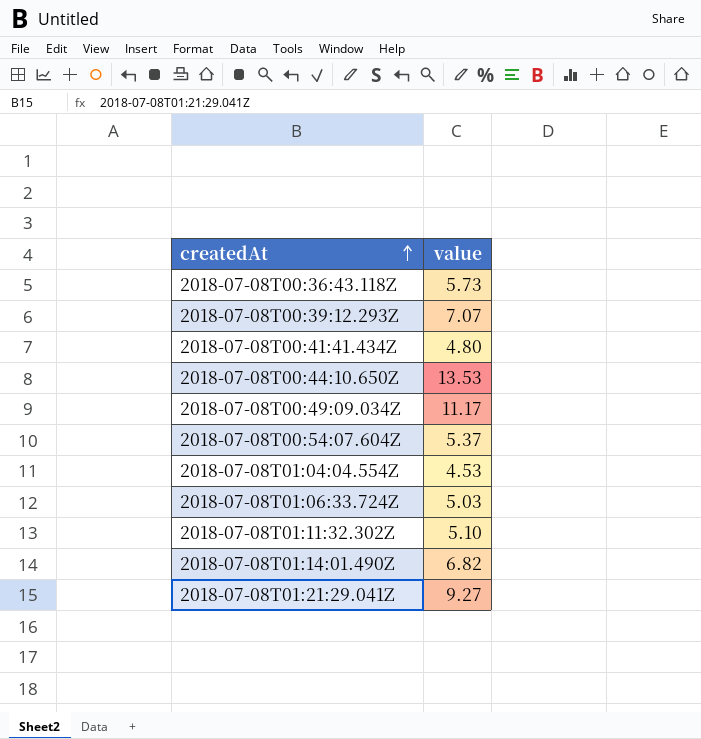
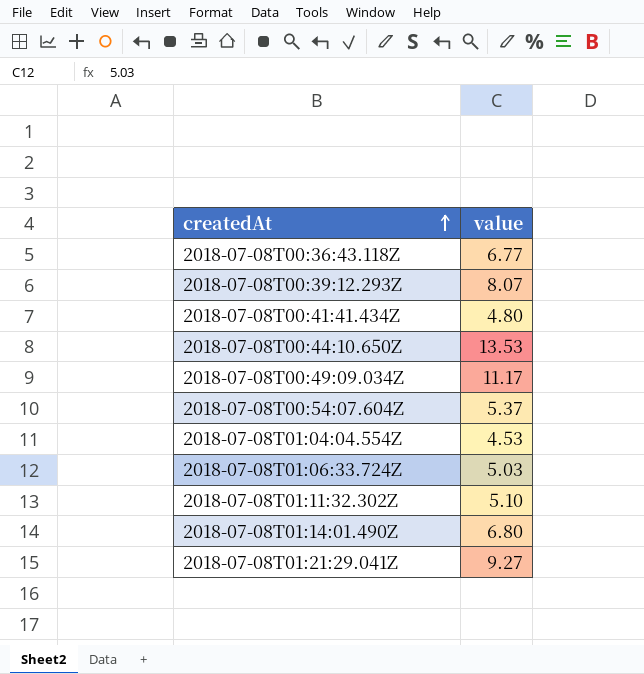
2018-07-08T00:36:43.118Z | value: 5.73 -> 6.77
2018-07-08T00:39:12.293Z | value: 7.07 -> 8.07
2018-07-08T01:14:01.490Z | value: 6.82 -> 6.80

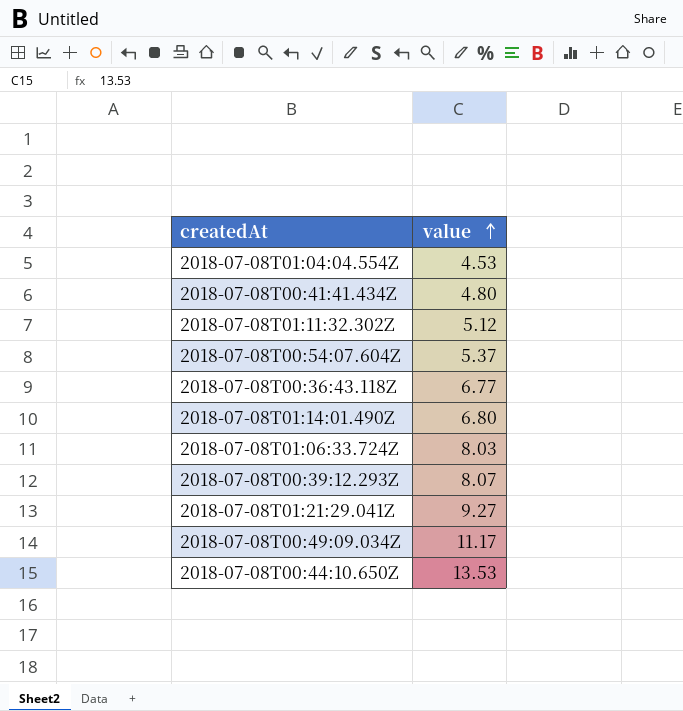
row order: createdAt ascending -> value ascending
2018-07-08T01:11:32.302Z | value: 5.10 -> 5.12
2018-07-08T01:06:33.724Z | value: 5.03 -> 8.03

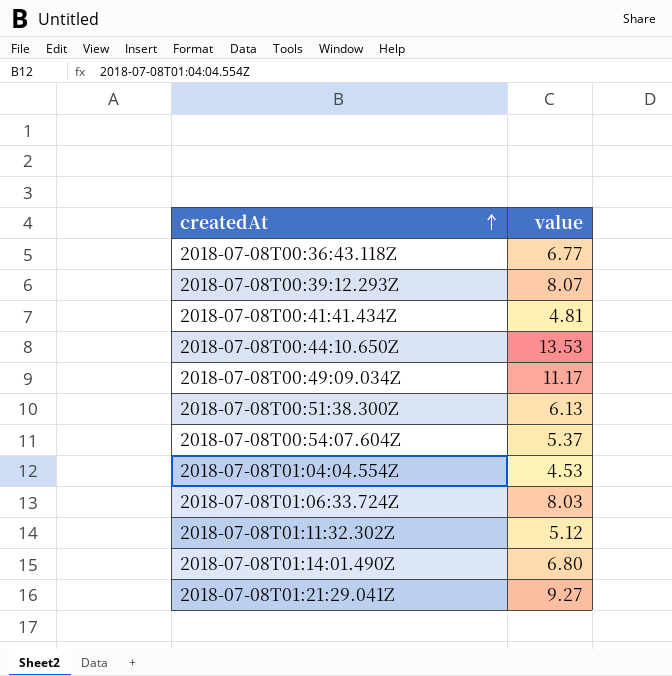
row order: value ascending -> createdAt ascending
2018-07-08T00:41:41.434Z | value: 4.80 -> 4.81
row 2018-07-08T00:51:38.300Z: none -> 6.13

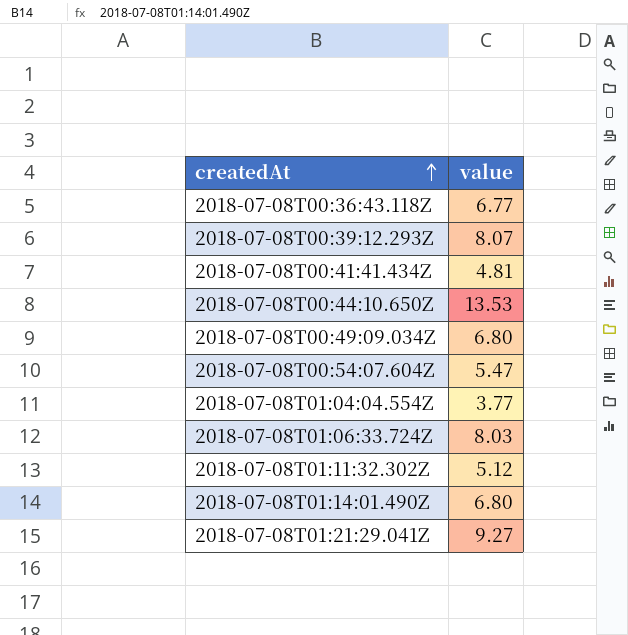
row 2018-07-08T00:51:38.300Z: 6.13 -> none
2018-07-08T00:49:09.034Z | value: 11.17 -> 6.80
2018-07-08T00:54:07.604Z | value: 5.37 -> 5.47
2018-07-08T01:04:04.554Z | value: 4.53 -> 3.77

